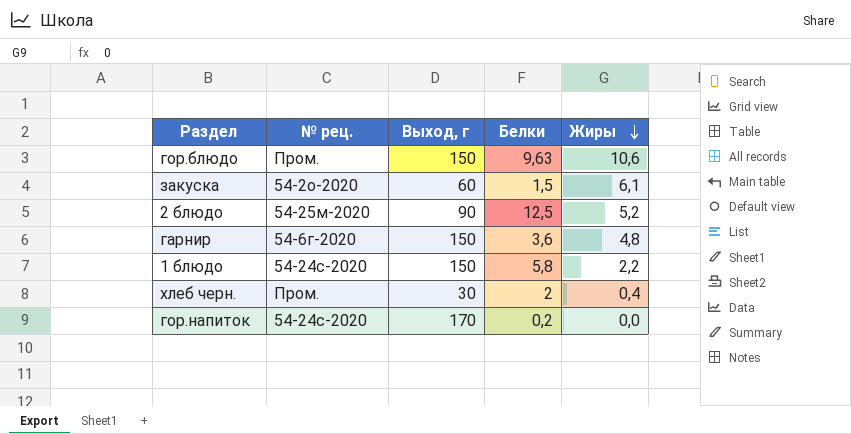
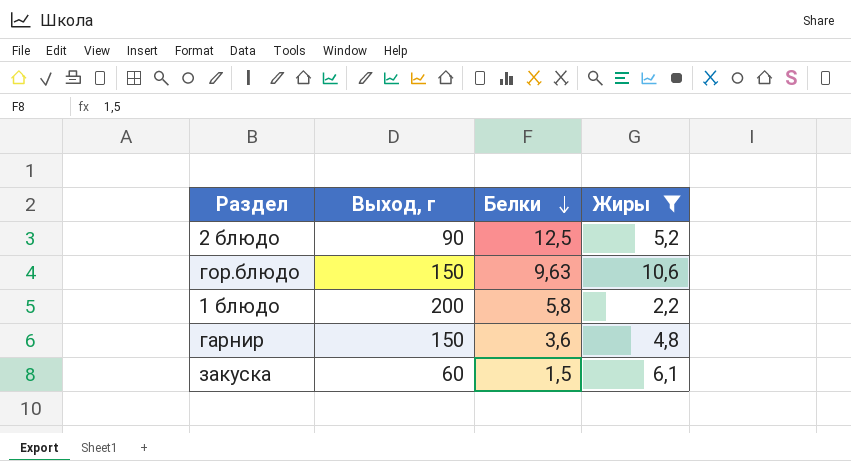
filter: none -> Жиры >= 2,2
row order: Жиры descending -> Белки descending
column № рец. | position: 2 -> none
1 блюдо | Выход, г: 150 -> 200

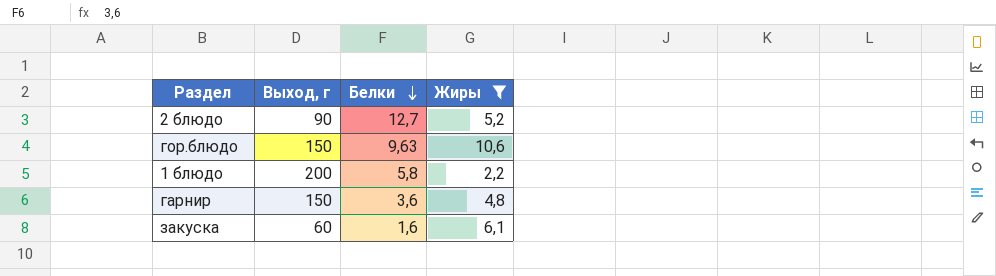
2 блюдо | Белки: 12,5 -> 12,7
закуска | Белки: 1,5 -> 1,6

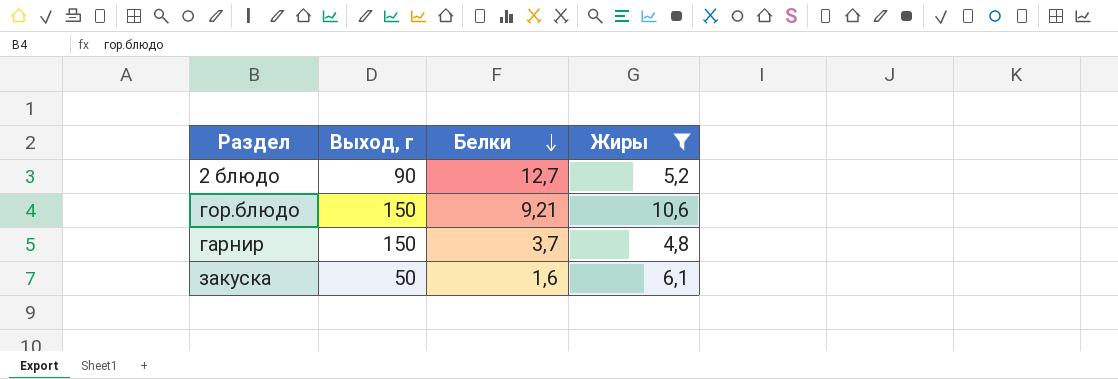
row 1 блюдо: 200 | 5,8 | 2,2 -> none
гор.блюдо | Белки: 9,63 -> 9,21
гарнир | Белки: 3,6 -> 3,7
закуска | Выход, г: 60 -> 50

